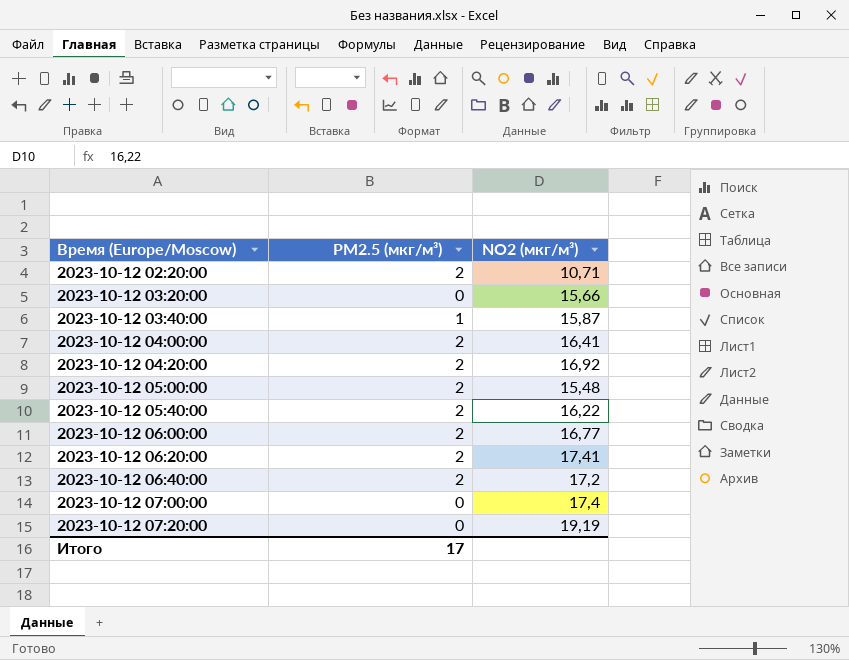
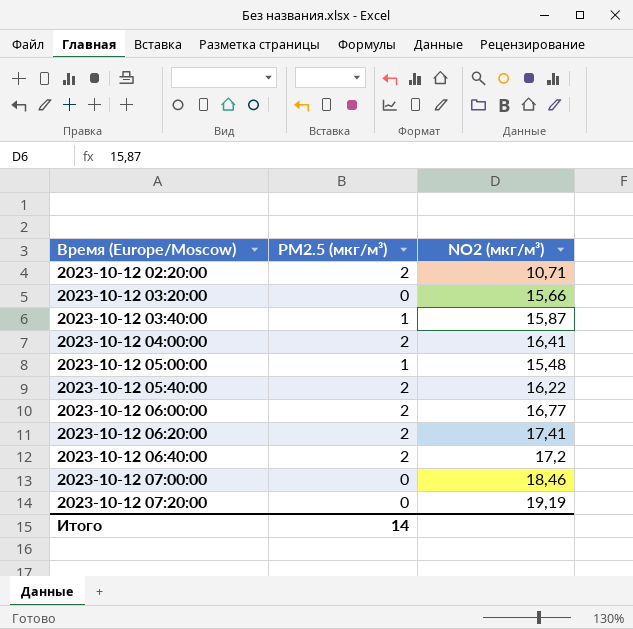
row 2023-10-12 04:20:00: 2 | 16,92 -> none
2023-10-12 05:00:00 | PM2.5 (мкг/м³): 2 -> 1
2023-10-12 07:00:00 | NO2 (мкг/м³): 17,4 -> 18,46
Итого | PM2.5 (мкг/м³): 17 -> 14

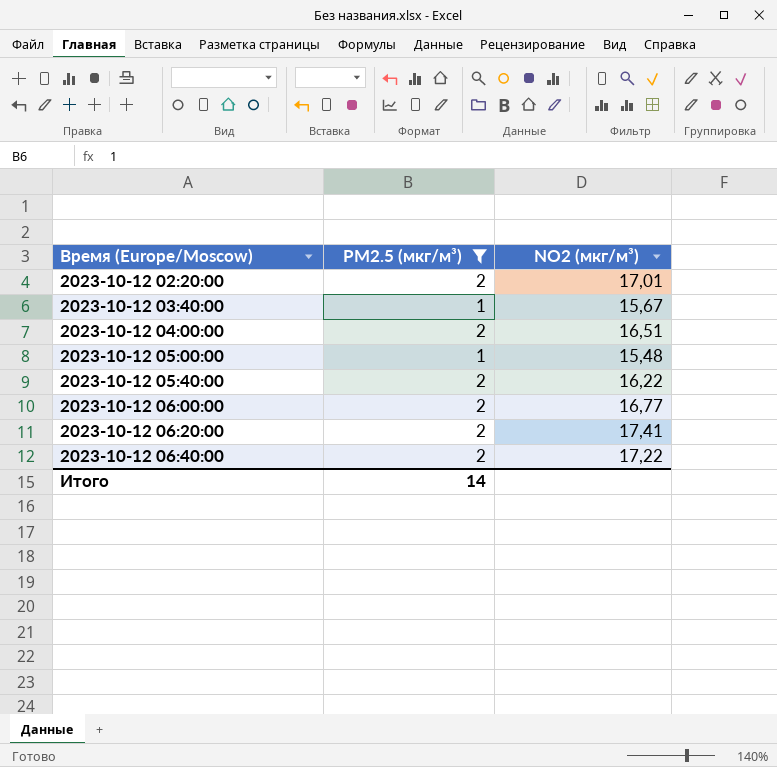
filter: none -> PM2.5 (мкг/м³) != 0
2023-10-12 02:20:00 | NO2 (мкг/м³): 10,71 -> 17,01
2023-10-12 03:40:00 | NO2 (мкг/м³): 15,87 -> 15,67
2023-10-12 04:00:00 | NO2 (мкг/м³): 16,41 -> 16,51
2023-10-12 06:40:00 | NO2 (мкг/м³): 17,2 -> 17,22

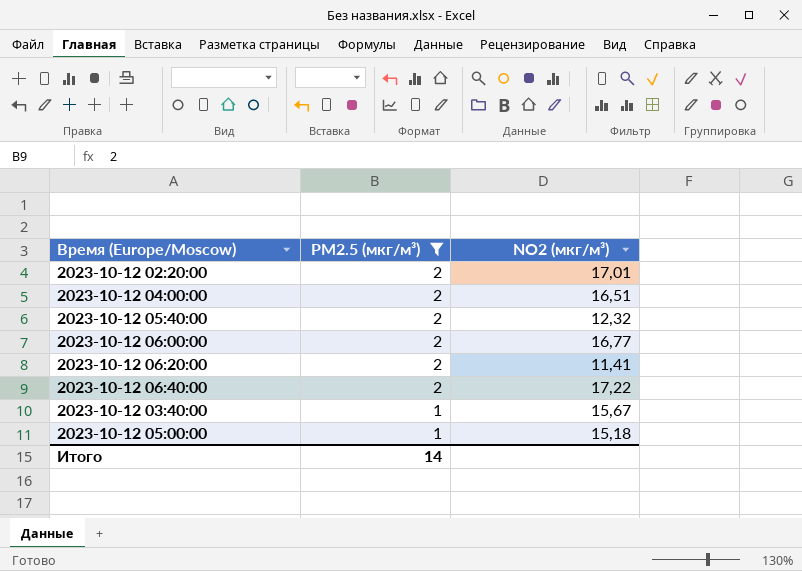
row order: Время (Europe/Moscow) ascending -> PM2.5 (мкг/м³) descending
2023-10-12 05:40:00 | NO2 (мкг/м³): 16,22 -> 12,32
2023-10-12 06:20:00 | NO2 (мкг/м³): 17,41 -> 11,41
2023-10-12 05:00:00 | NO2 (мкг/м³): 15,48 -> 15,18

